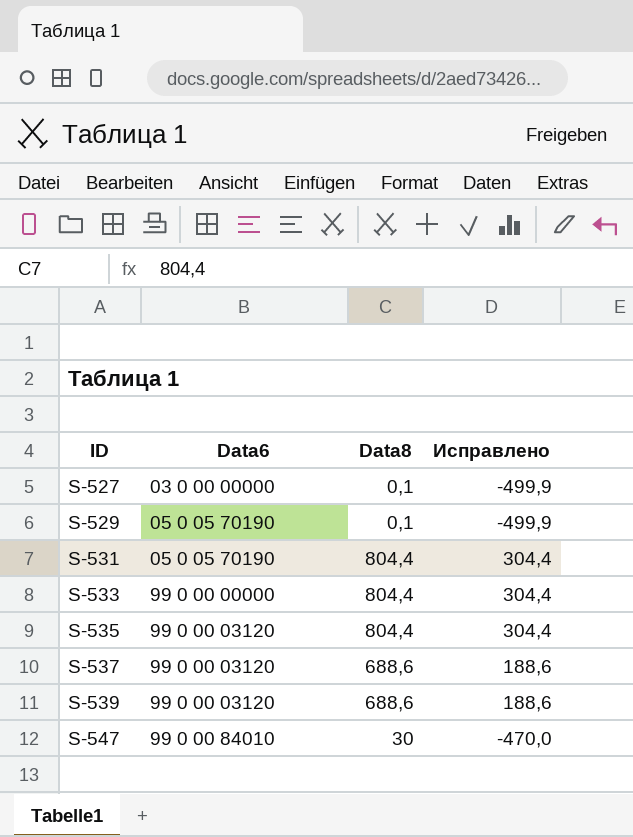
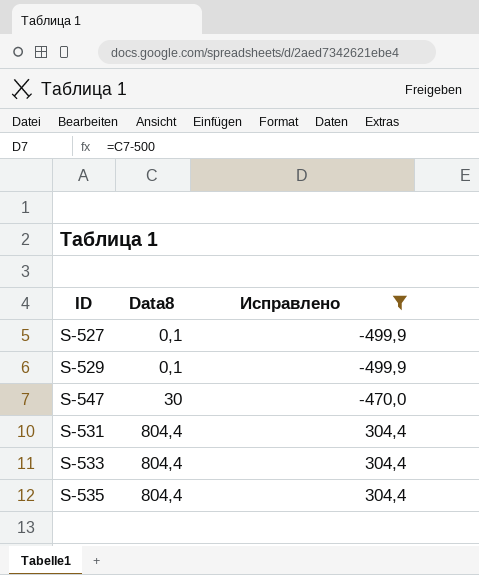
filter: none -> Исправлено != 188,6
row order: ID ascending -> Data8 ascending
column Data6 | position: 2 -> none

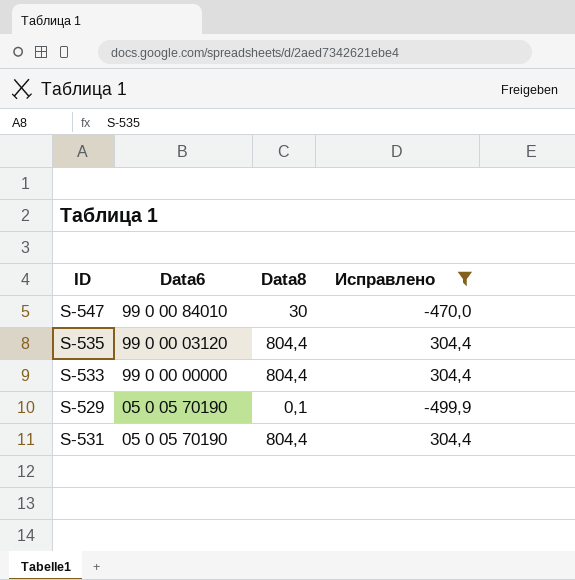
row order: Data8 ascending -> Data6 descending
column Data6 | position: none -> 2
row S-527: 0,1 | -499,9 -> none

